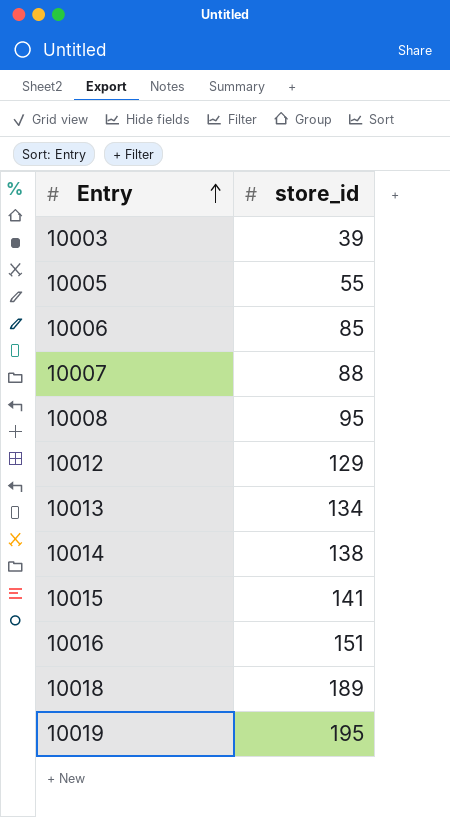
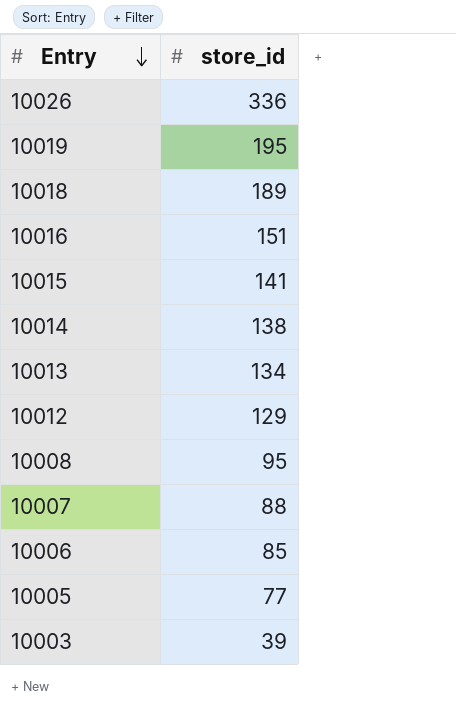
row order: Entry ascending -> Entry descending
row 10026: none -> 336
10005 | store_id: 55 -> 77

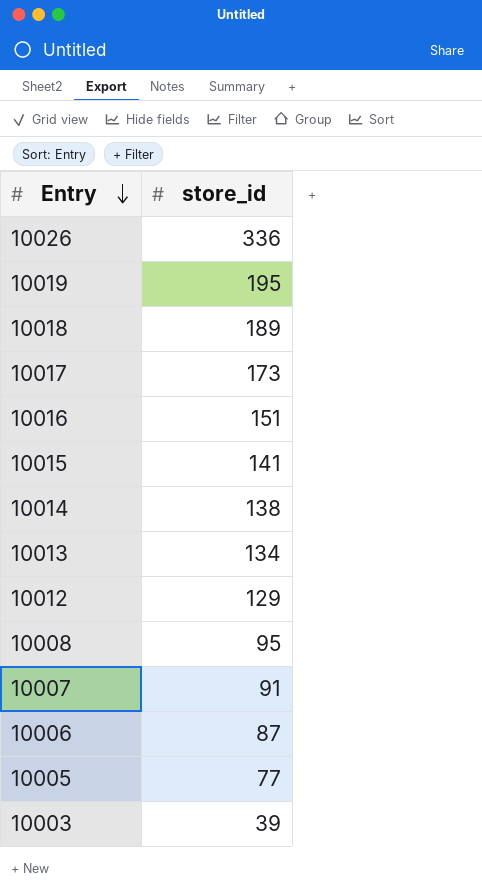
row 10017: none -> 173
10007 | store_id: 88 -> 91
10006 | store_id: 85 -> 87

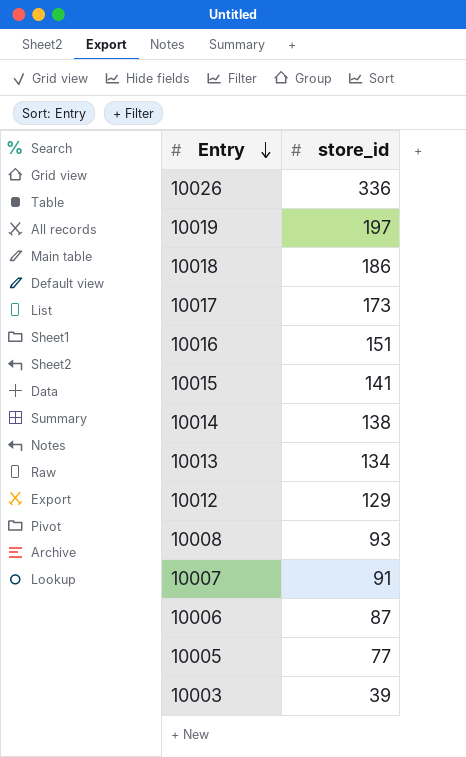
10019 | store_id: 195 -> 197
10018 | store_id: 189 -> 186
10008 | store_id: 95 -> 93

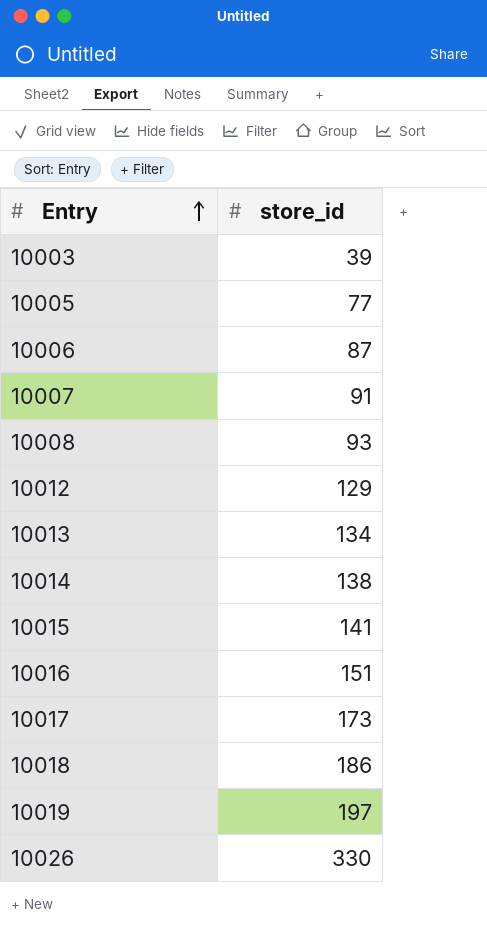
row order: Entry descending -> Entry ascending
10026 | store_id: 336 -> 330

